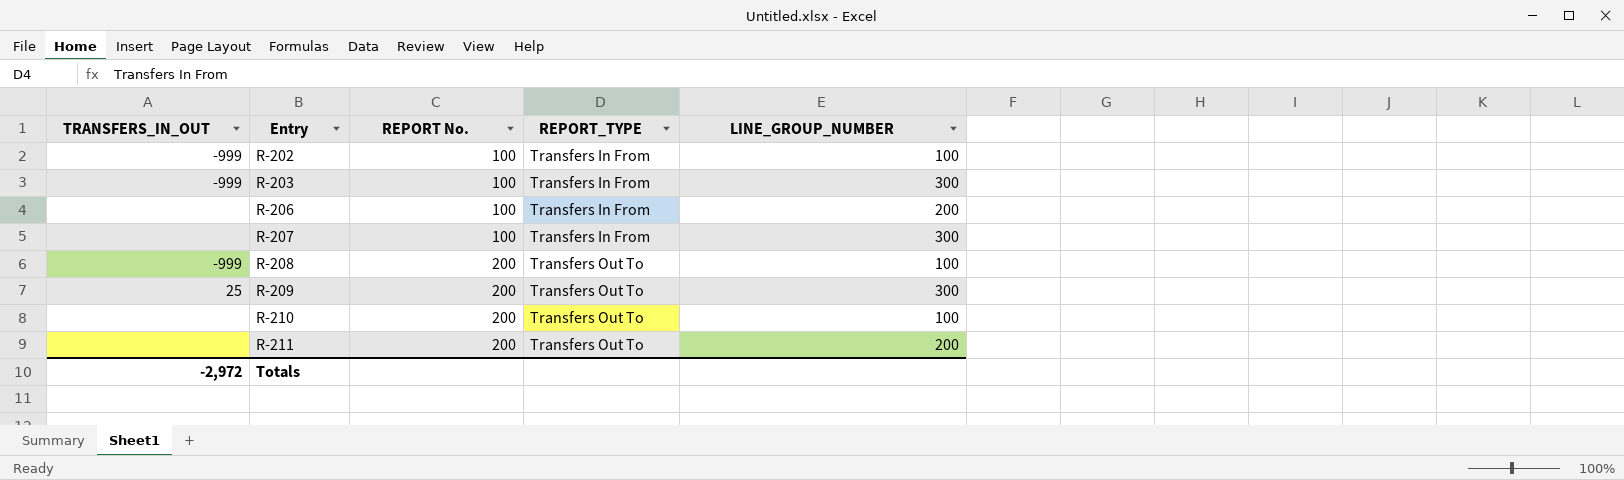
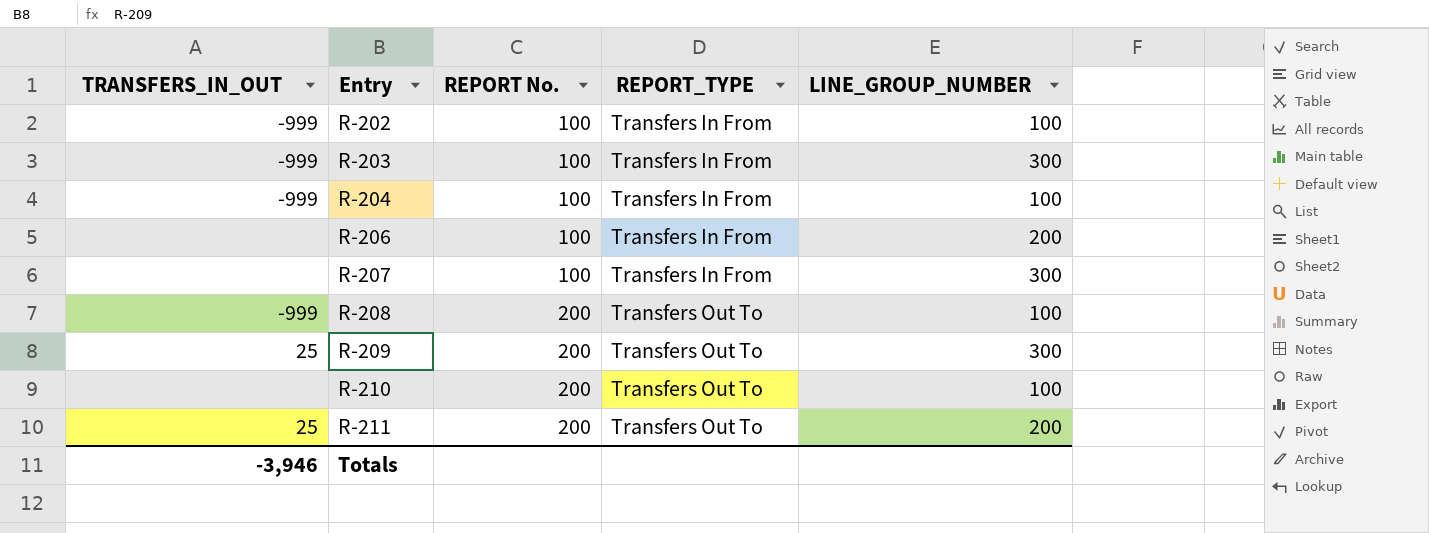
row R-204: none -> -999 | 100 | Transfers In From | 100
R-211 | TRANSFERS_IN_OUT: none -> 25
Totals | TRANSFERS_IN_OUT: -2,972 -> -3,946

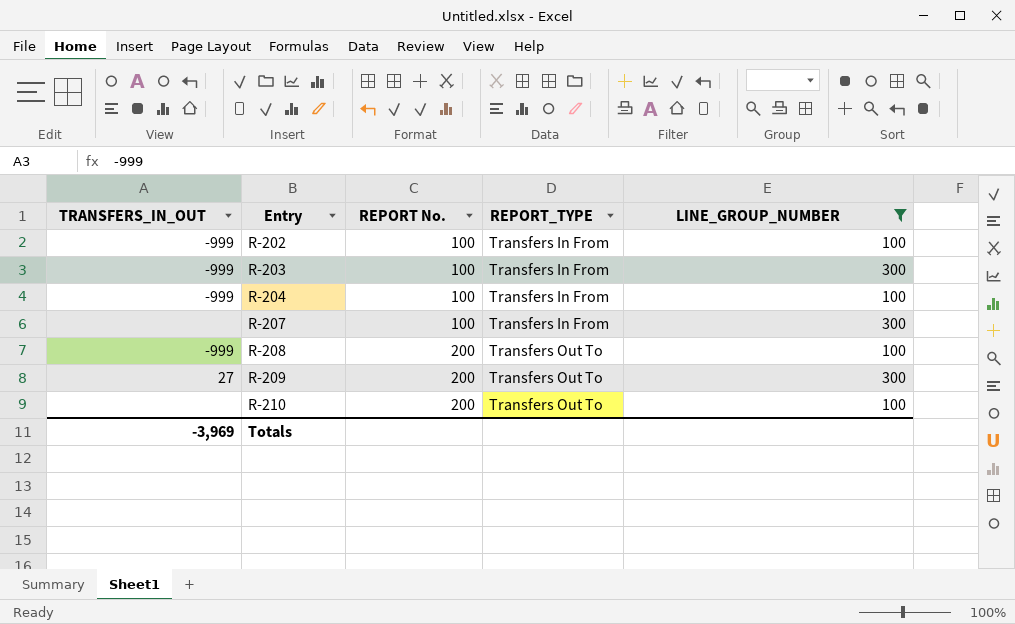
filter: none -> LINE_GROUP_NUMBER != 200
R-209 | TRANSFERS_IN_OUT: 25 -> 27
Totals | TRANSFERS_IN_OUT: -3,946 -> -3,969

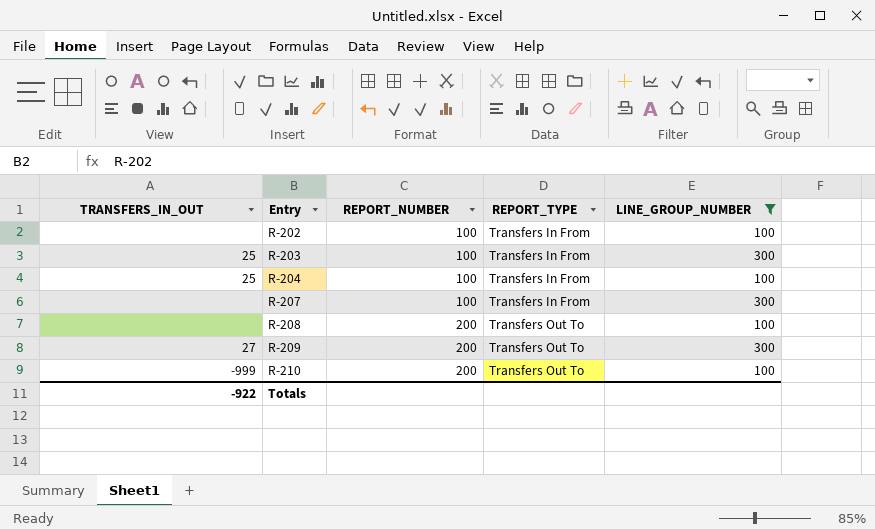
column name: REPORT No. -> REPORT_NUMBER
R-202 | TRANSFERS_IN_OUT: -999 -> none
R-203 | TRANSFERS_IN_OUT: -999 -> 25
R-204 | TRANSFERS_IN_OUT: -999 -> 25
R-208 | TRANSFERS_IN_OUT: -999 -> none
R-210 | TRANSFERS_IN_OUT: none -> -999
Totals | TRANSFERS_IN_OUT: -3,969 -> -922

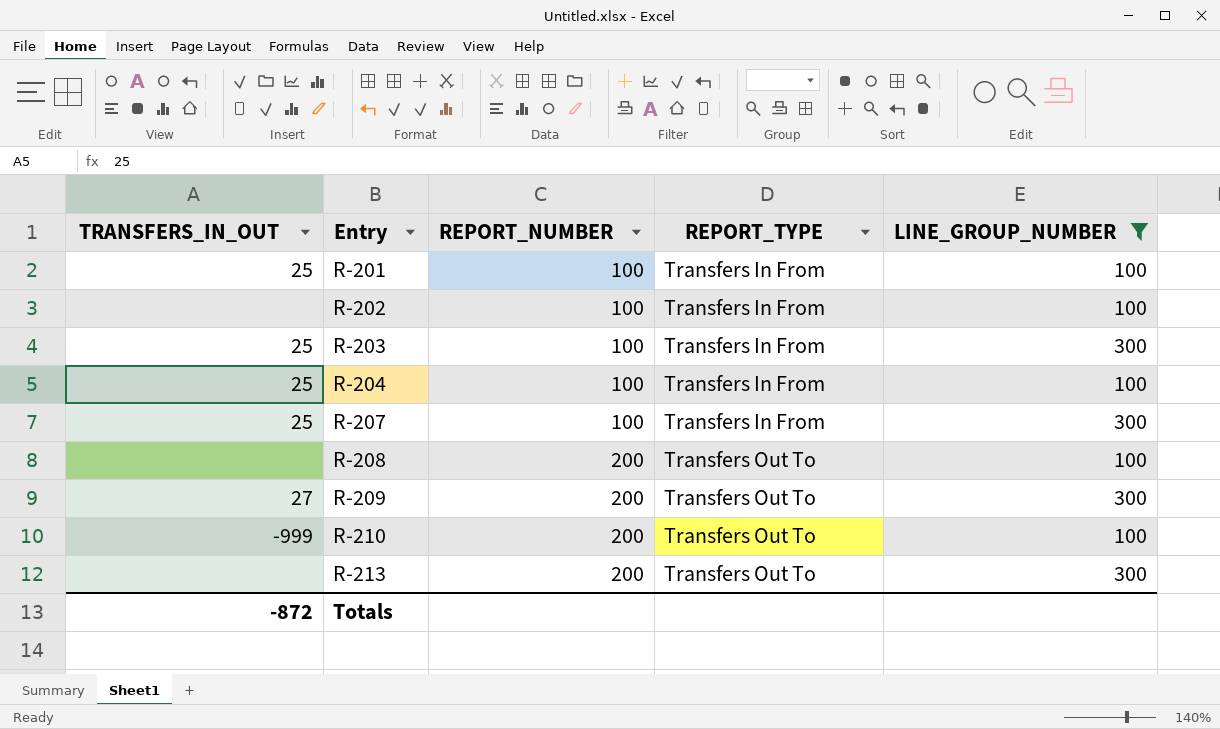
row R-201: none -> 25 | 100 | Transfers In From | 100
R-207 | TRANSFERS_IN_OUT: none -> 25
row R-213: none -> none | 200 | Transfers Out To | 300
Totals | TRANSFERS_IN_OUT: -922 -> -872

